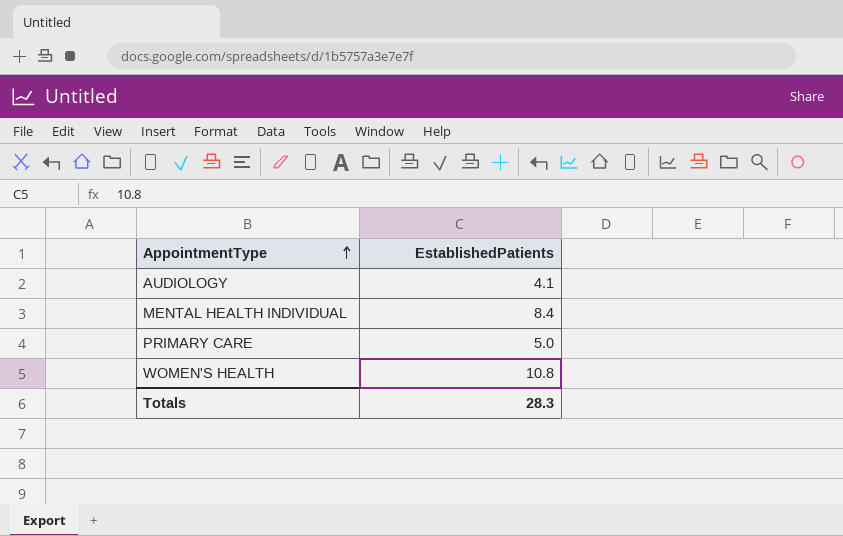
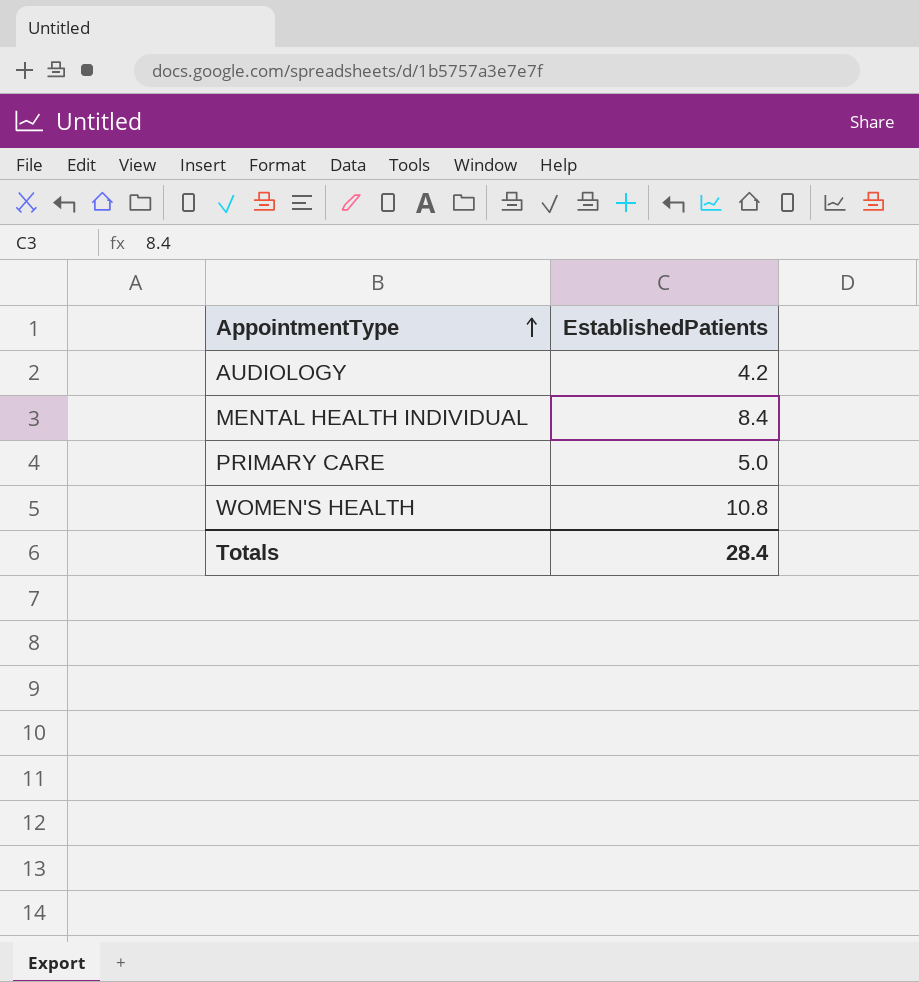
AUDIOLOGY | EstablishedPatients: 4.1 -> 4.2
Totals | EstablishedPatients: 28.3 -> 28.4

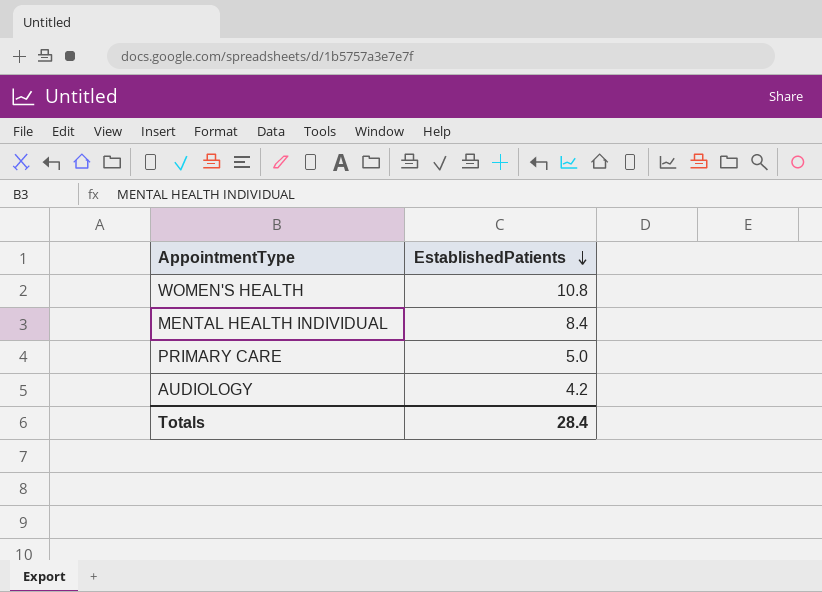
row order: AppointmentType ascending -> EstablishedPatients descending

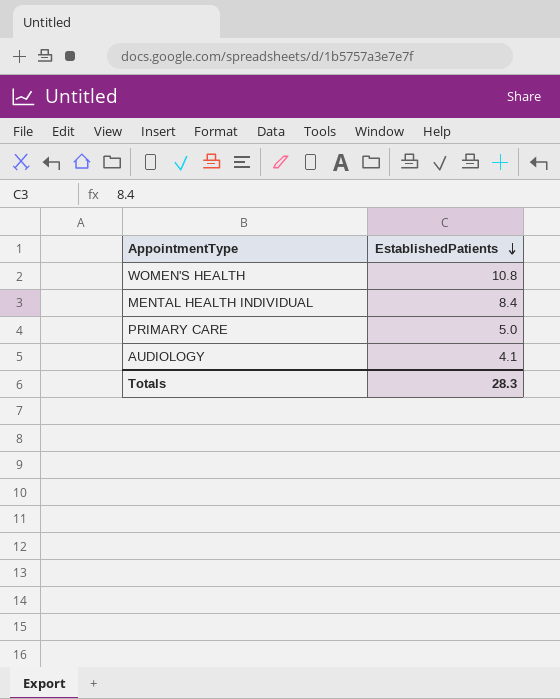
AUDIOLOGY | EstablishedPatients: 4.2 -> 4.1
Totals | EstablishedPatients: 28.4 -> 28.3

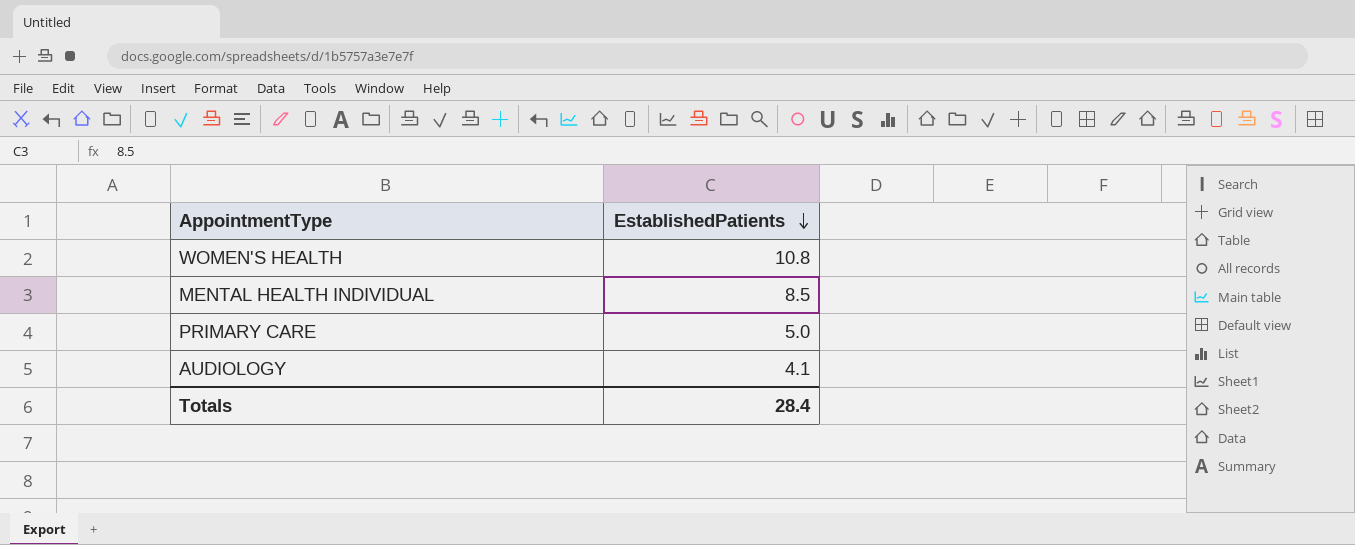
MENTAL HEALTH INDIVIDUAL | EstablishedPatients: 8.4 -> 8.5
Totals | EstablishedPatients: 28.3 -> 28.4

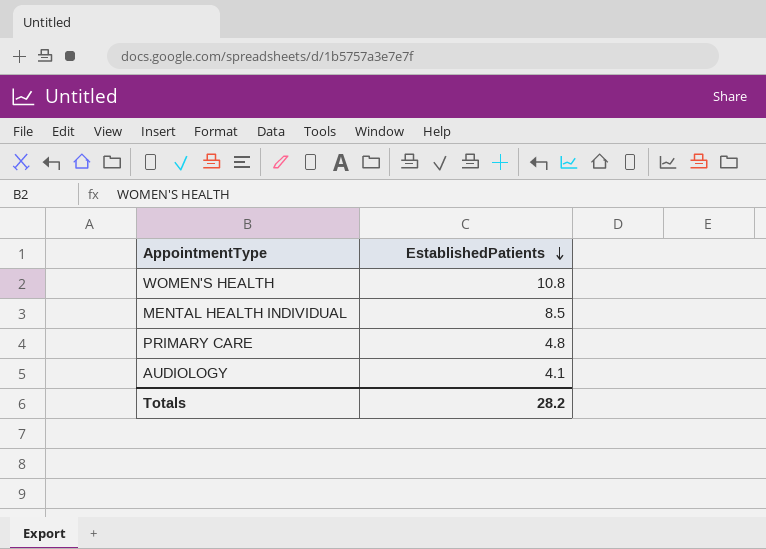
PRIMARY CARE | EstablishedPatients: 5.0 -> 4.8
Totals | EstablishedPatients: 28.4 -> 28.2

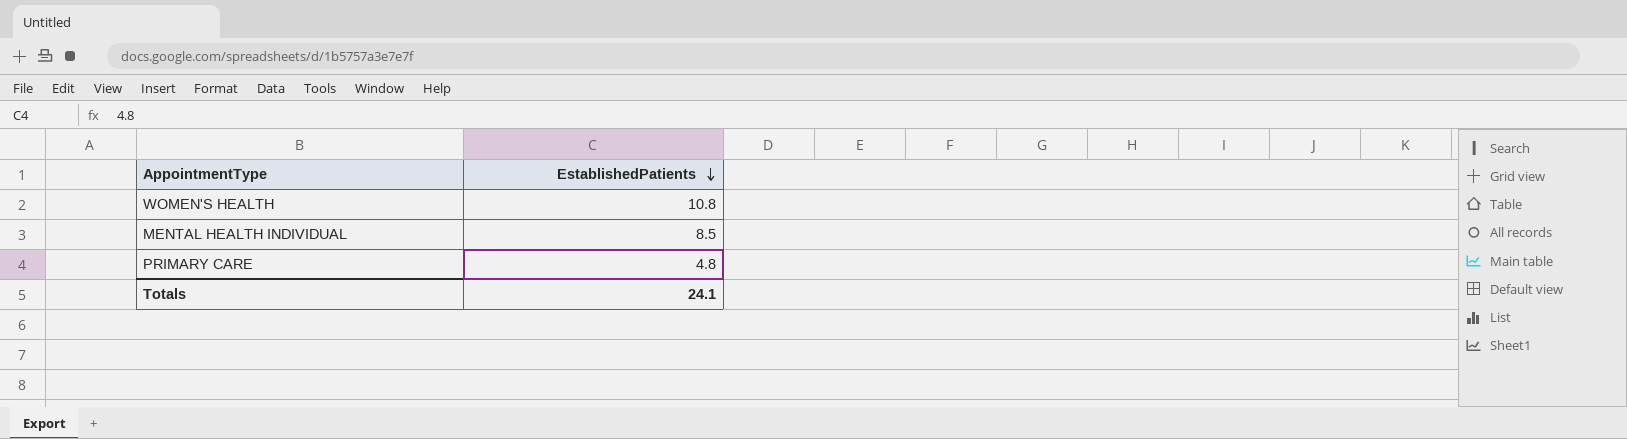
row AUDIOLOGY: 4.1 -> none
Totals | EstablishedPatients: 28.2 -> 24.1

